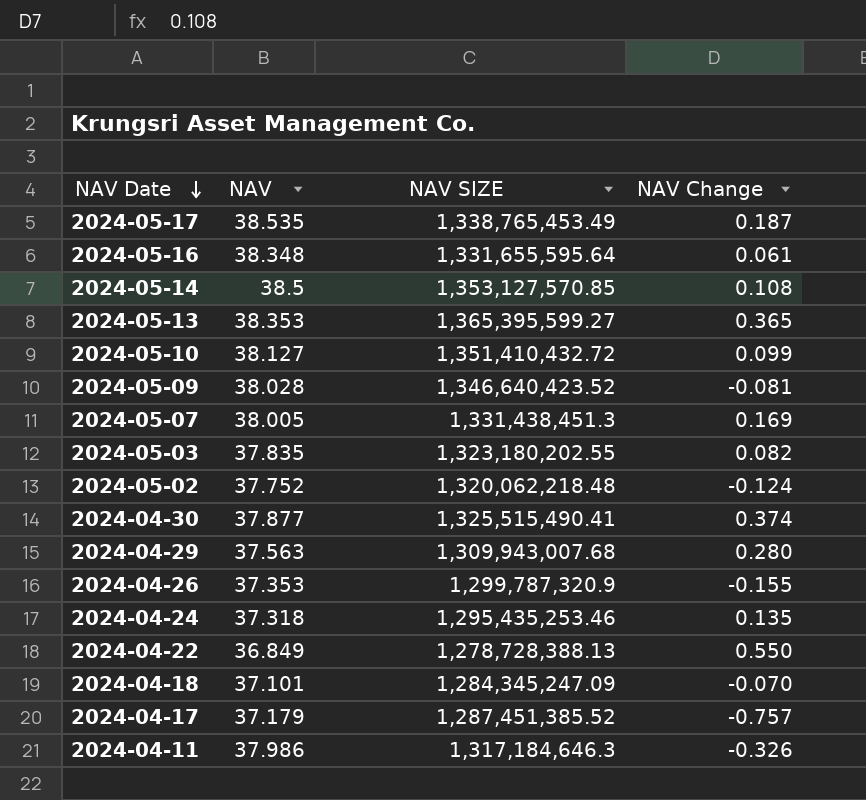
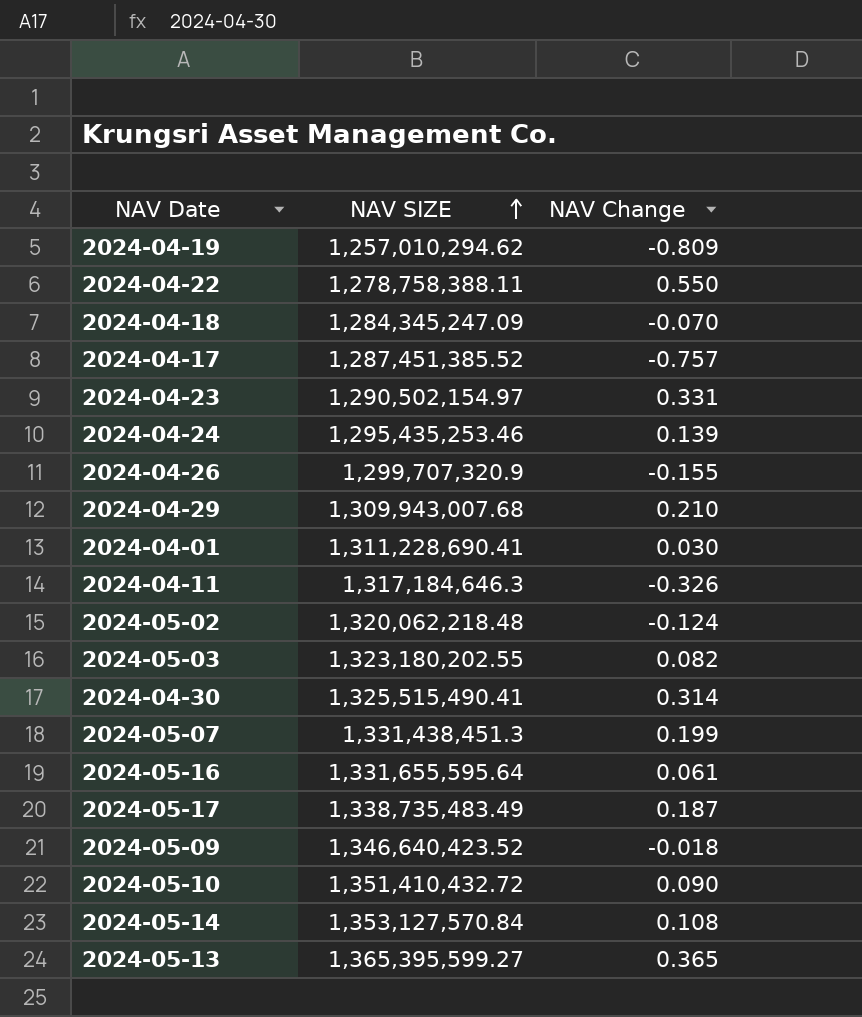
row order: NAV Date descending -> NAV SIZE ascending
column NAV | position: 2 -> none
row 2024-04-19: none -> 1,257,010,294.62 | -0.809
2024-04-22 | NAV SIZE: 1,278,728,388.13 -> 1,278,758,388.11
row 2024-04-23: none -> 1,290,502,154.97 | 0.331
2024-04-24 | NAV Change: 0.135 -> 0.139
2024-04-26 | NAV SIZE: 1,299,787,320.9 -> 1,299,707,320.9
2024-04-29 | NAV Change: 0.280 -> 0.210
row 2024-04-01: none -> 1,311,228,690.41 | 0.030
2024-04-30 | NAV Change: 0.374 -> 0.314
2024-05-07 | NAV Change: 0.169 -> 0.199
2024-05-17 | NAV SIZE: 1,338,765,453.49 -> 1,338,735,483.49
2024-05-09 | NAV Change: -0.081 -> -0.018
2024-05-10 | NAV Change: 0.099 -> 0.090
2024-05-14 | NAV SIZE: 1,353,127,570.85 -> 1,353,127,570.84

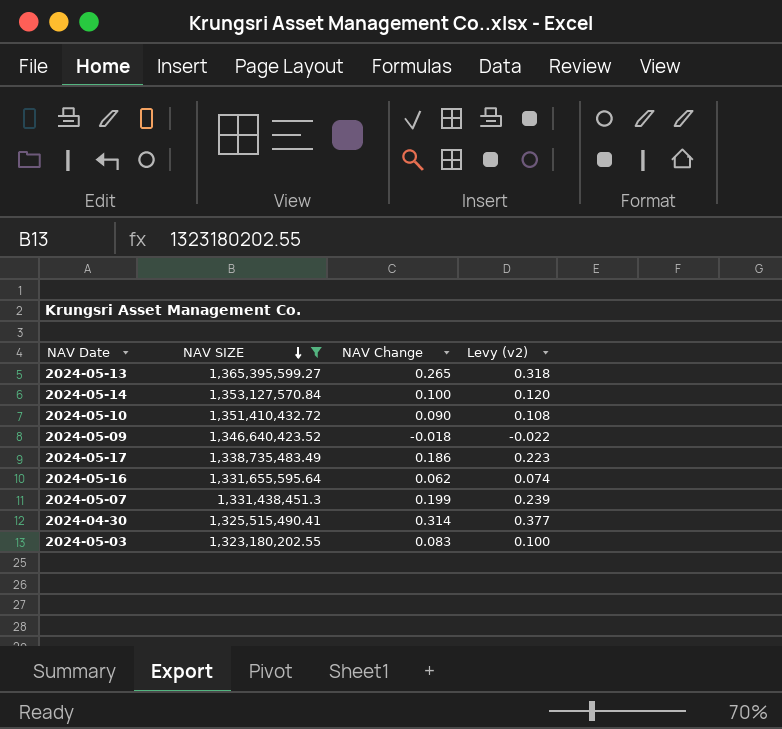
filter: none -> NAV SIZE >= 1,323,180,202.55
row order: NAV SIZE ascending -> NAV SIZE descending
column Levy (v2) | formula: none -> [NAV Change] * 1.2
2024-05-13 | NAV Change: 0.365 -> 0.265
2024-05-14 | NAV Change: 0.108 -> 0.100
2024-05-17 | NAV Change: 0.187 -> 0.186
2024-05-16 | NAV Change: 0.061 -> 0.062
2024-05-03 | NAV Change: 0.082 -> 0.083

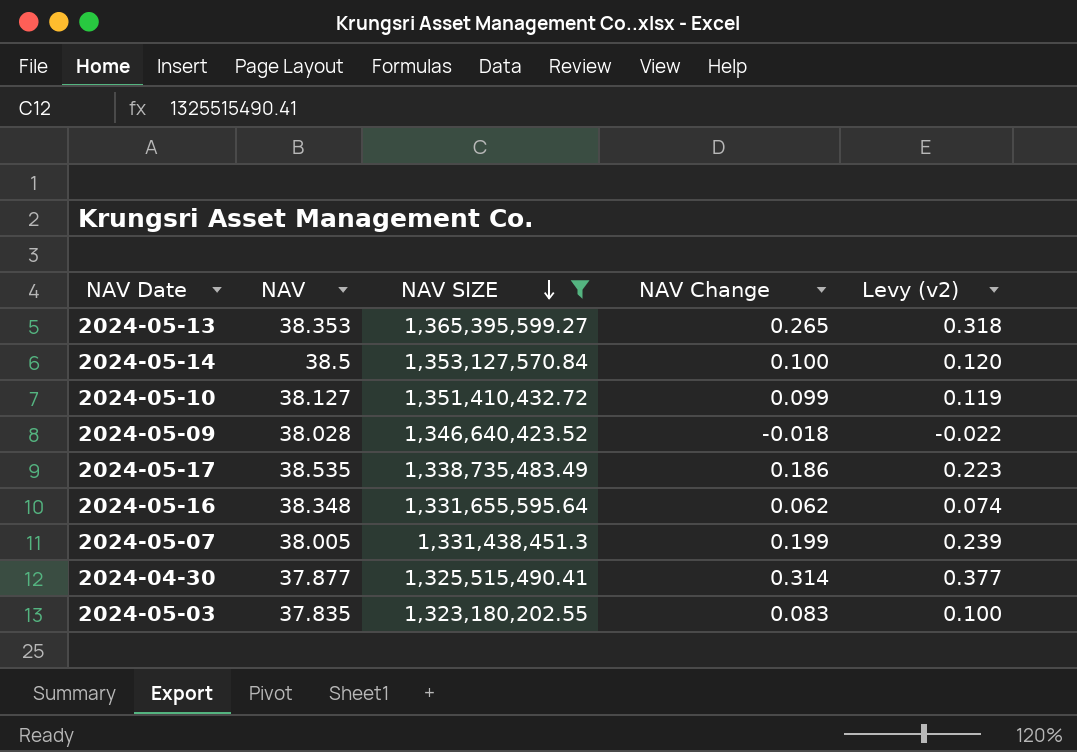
column NAV | position: none -> 2
2024-05-10 | NAV Change: 0.090 -> 0.099
2024-05-10 | Levy (v2): 0.108 -> 0.119

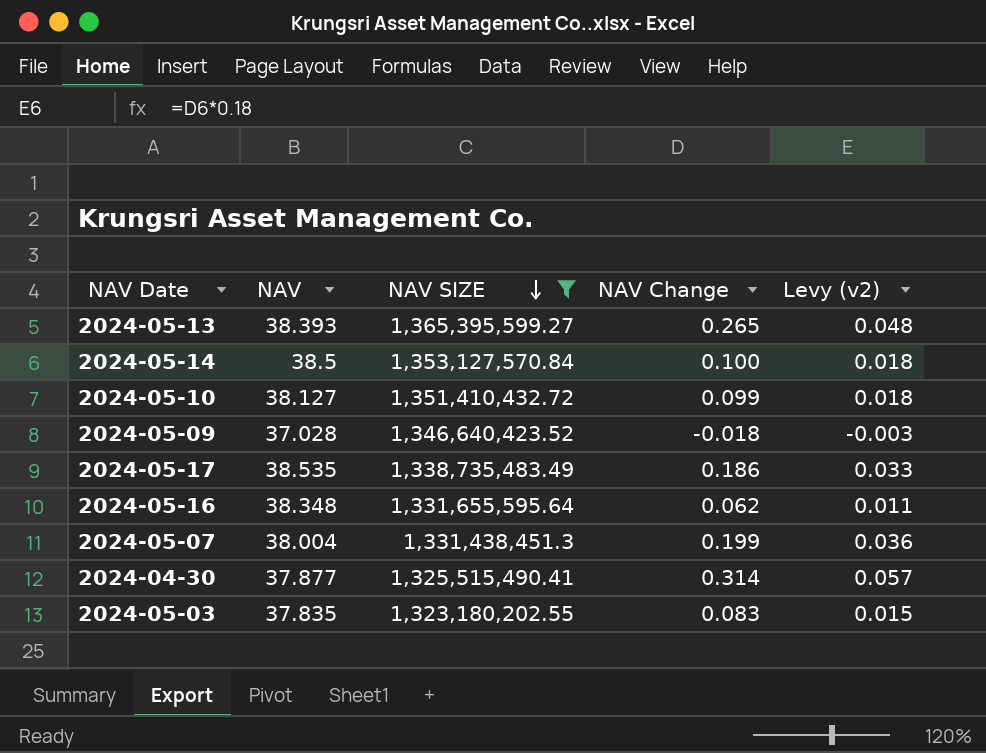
column Levy (v2) | formula: [NAV Change] * 1.2 -> [NAV Change] * 0.18
2024-05-13 | NAV: 38.353 -> 38.393
2024-05-09 | NAV: 38.028 -> 37.028
2024-05-07 | NAV: 38.005 -> 38.004

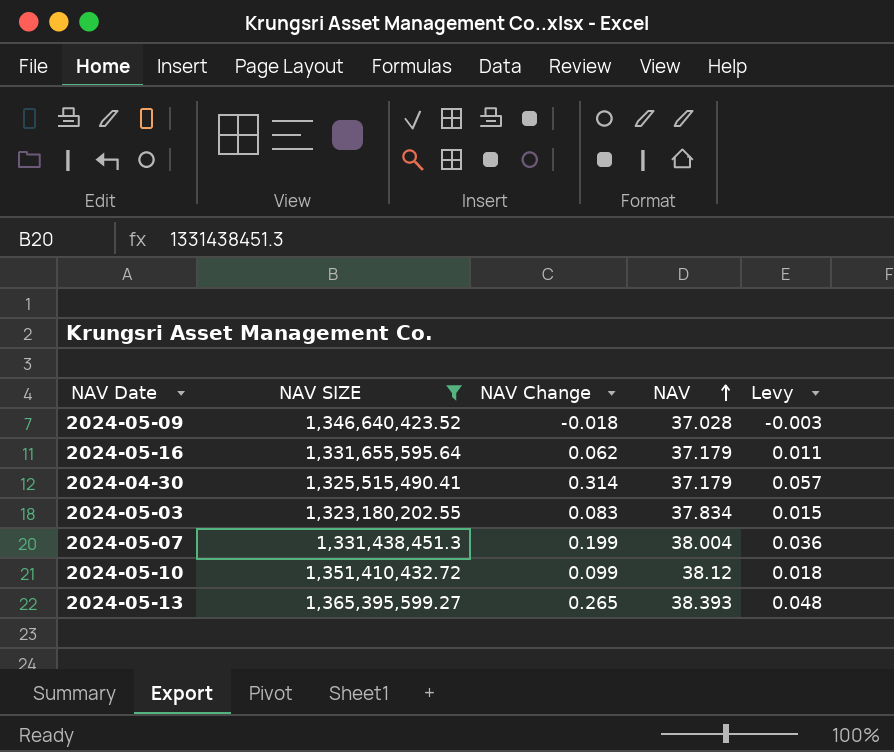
row order: NAV SIZE descending -> NAV ascending
column NAV | position: 2 -> 4
column name: Levy (v2) -> Levy
row 2024-05-14: 38.5 | 1,353,127,570.84 | 0.100 | 0.018 -> none
row 2024-05-17: 38.535 | 1,338,735,483.49 | 0.186 | 0.033 -> none
2024-05-16 | NAV: 38.348 -> 37.179
2024-04-30 | NAV: 37.877 -> 37.179
2024-05-03 | NAV: 37.835 -> 37.834
2024-05-10 | NAV: 38.127 -> 38.12

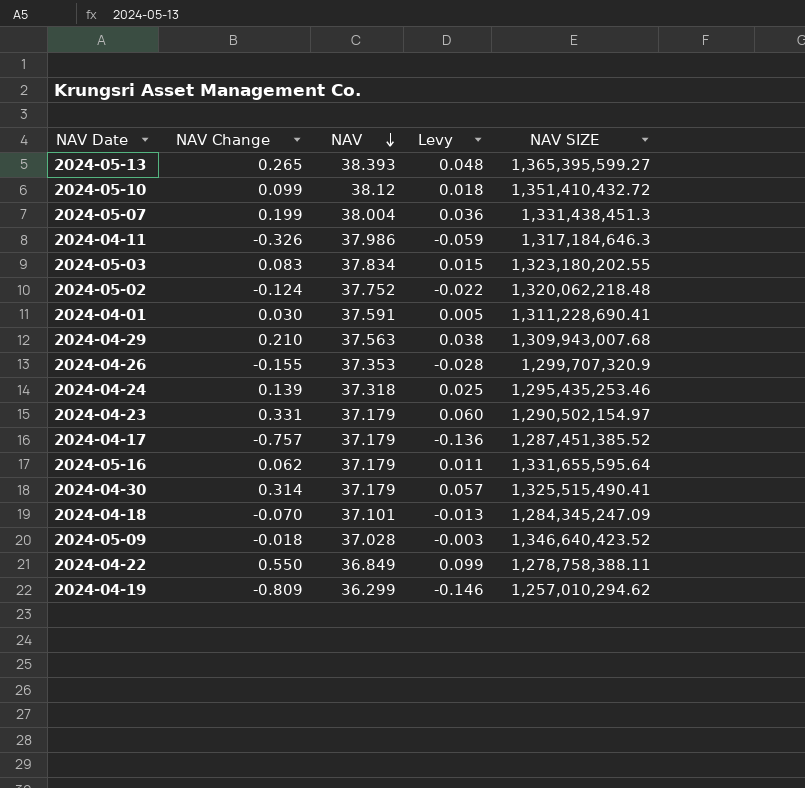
filter: NAV SIZE >= 1,323,180,202.55 -> none
row order: NAV ascending -> NAV descending
column NAV SIZE | position: 2 -> 5

